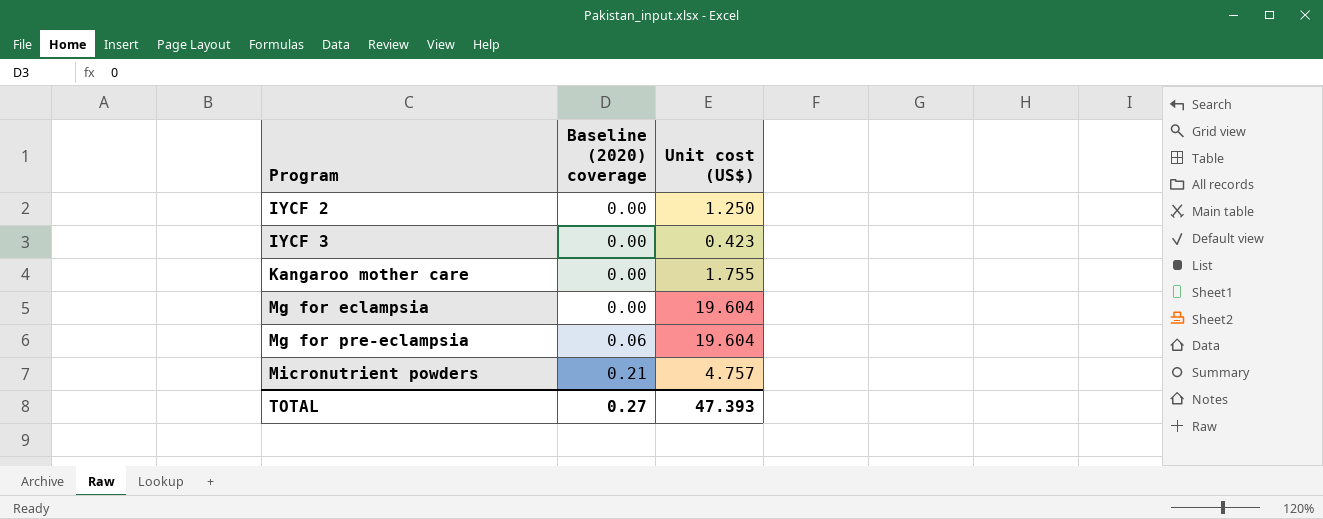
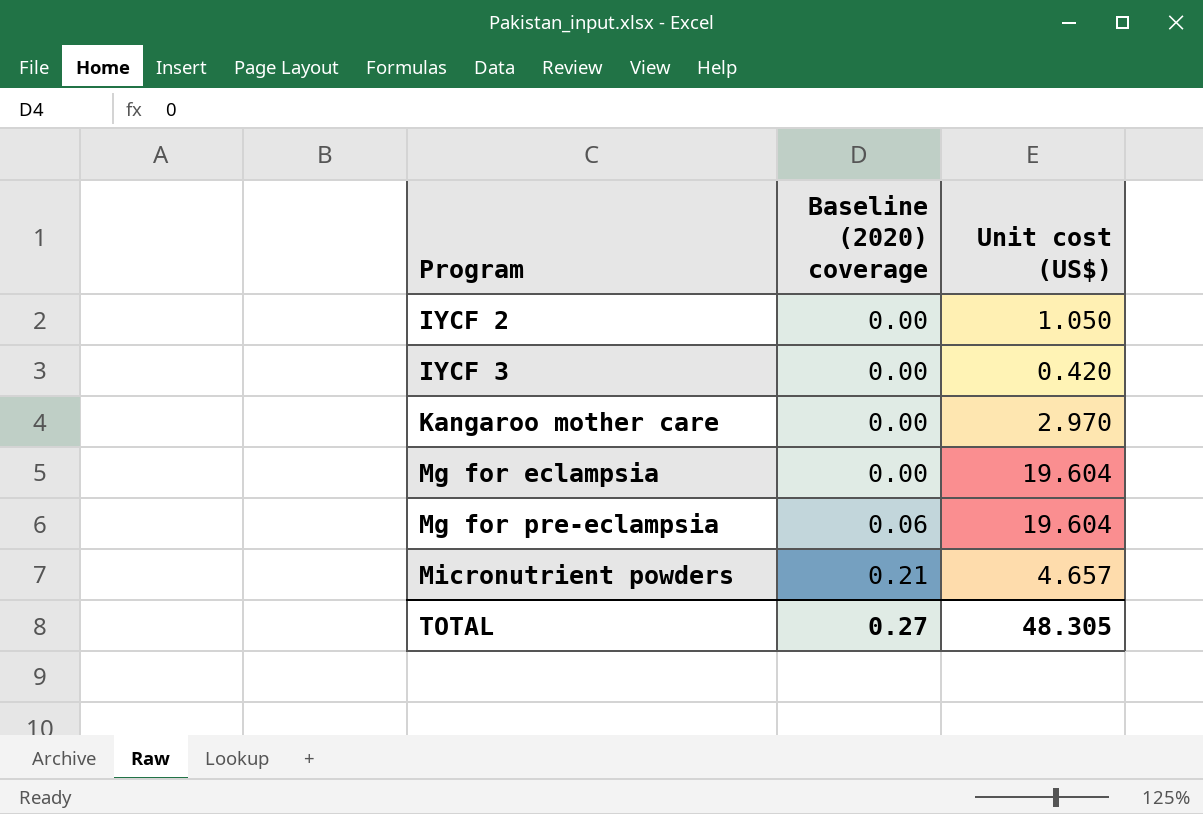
IYCF 2 | Unit cost (US$): 1.250 -> 1.050
IYCF 3 | Unit cost (US$): 0.423 -> 0.420
Kangaroo mother care | Unit cost (US$): 1.755 -> 2.970
Micronutrient powders | Unit cost (US$): 4.757 -> 4.657
TOTAL | Unit cost (US$): 47.393 -> 48.305

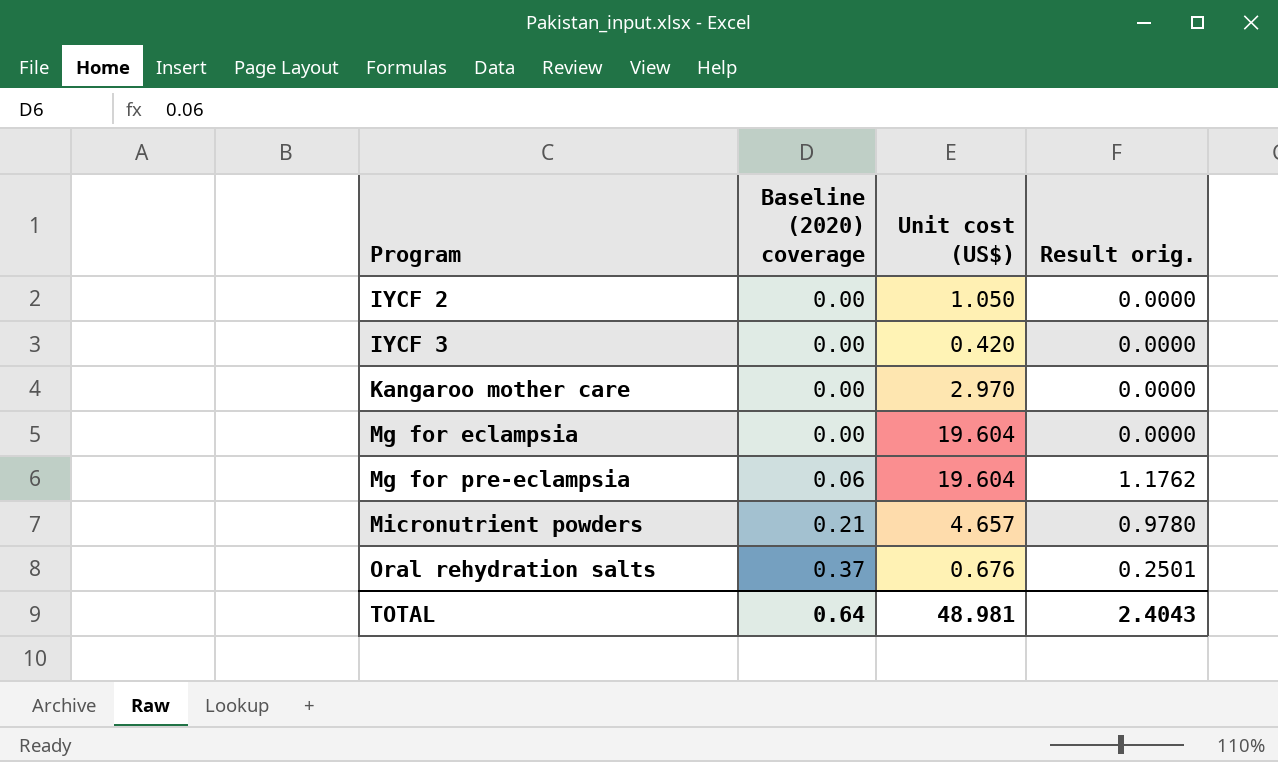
column Result orig. | formula: none -> [Baseline (2020) coverage] * [Unit cost (US$)]
row Oral rehydration salts: none -> 0.37 | 0.676 | 0.2501
TOTAL | Baseline (2020) coverage: 0.27 -> 0.64
TOTAL | Unit cost (US$): 48.305 -> 48.981

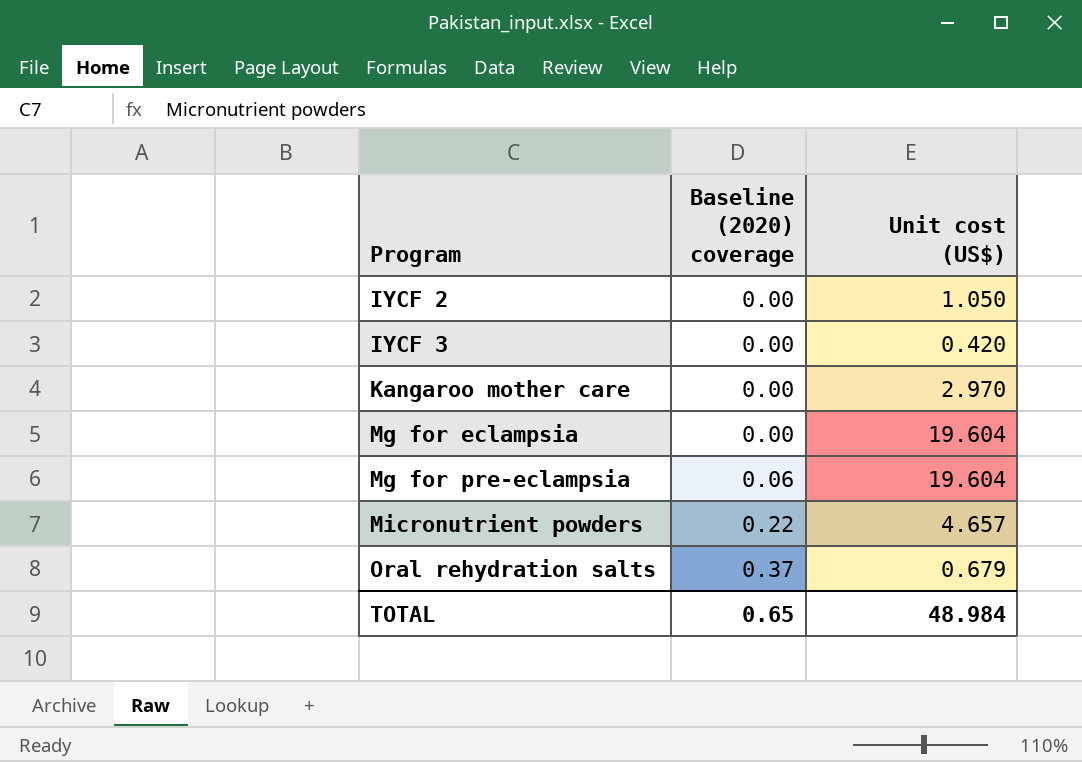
column Result orig. | formula: [Baseline (2020) coverage] * [Unit cost (US$)] -> none
Micronutrient powders | Baseline (2020) coverage: 0.21 -> 0.22
Oral rehydration salts | Unit cost (US$): 0.676 -> 0.679
TOTAL | Baseline (2020) coverage: 0.64 -> 0.65
TOTAL | Unit cost (US$): 48.981 -> 48.984

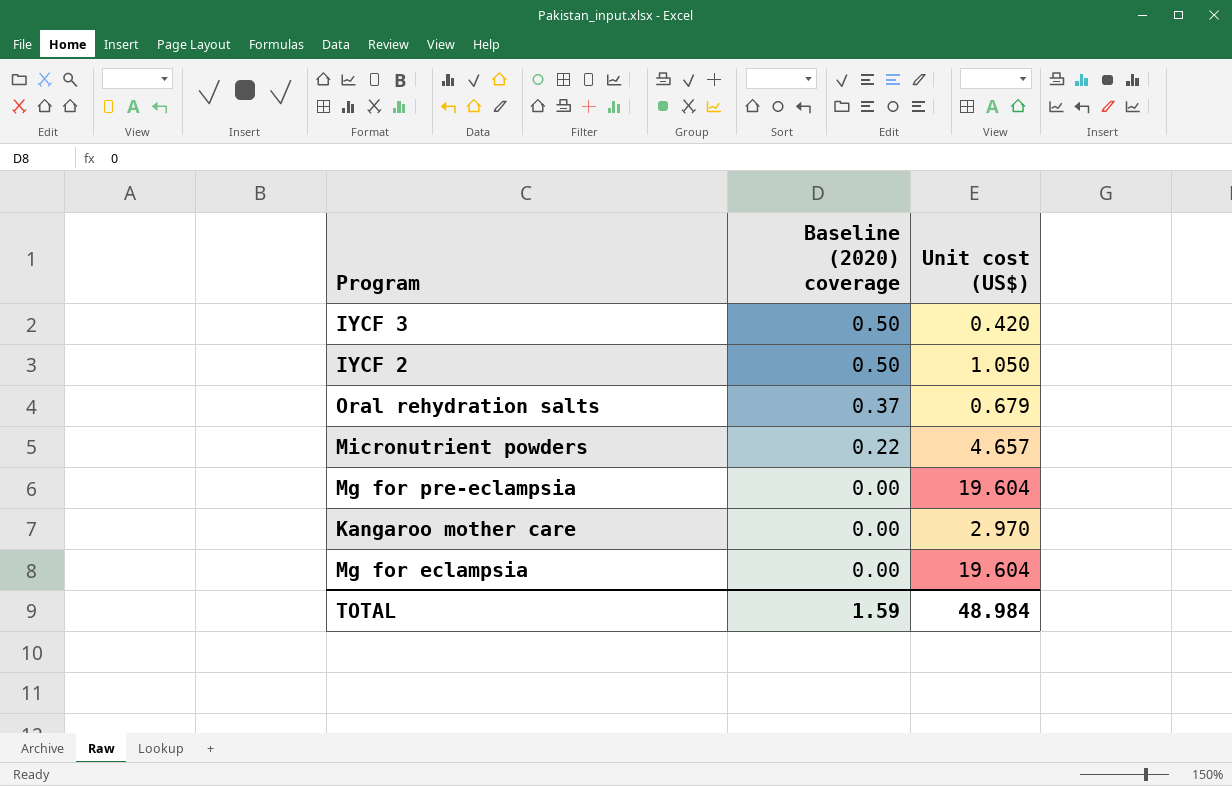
row order: Program ascending -> Baseline (2020) coverage descending
IYCF 3 | Baseline (2020) coverage: 0.00 -> 0.50
IYCF 2 | Baseline (2020) coverage: 0.00 -> 0.50
Mg for pre-eclampsia | Baseline (2020) coverage: 0.06 -> 0.00
TOTAL | Baseline (2020) coverage: 0.65 -> 1.59

